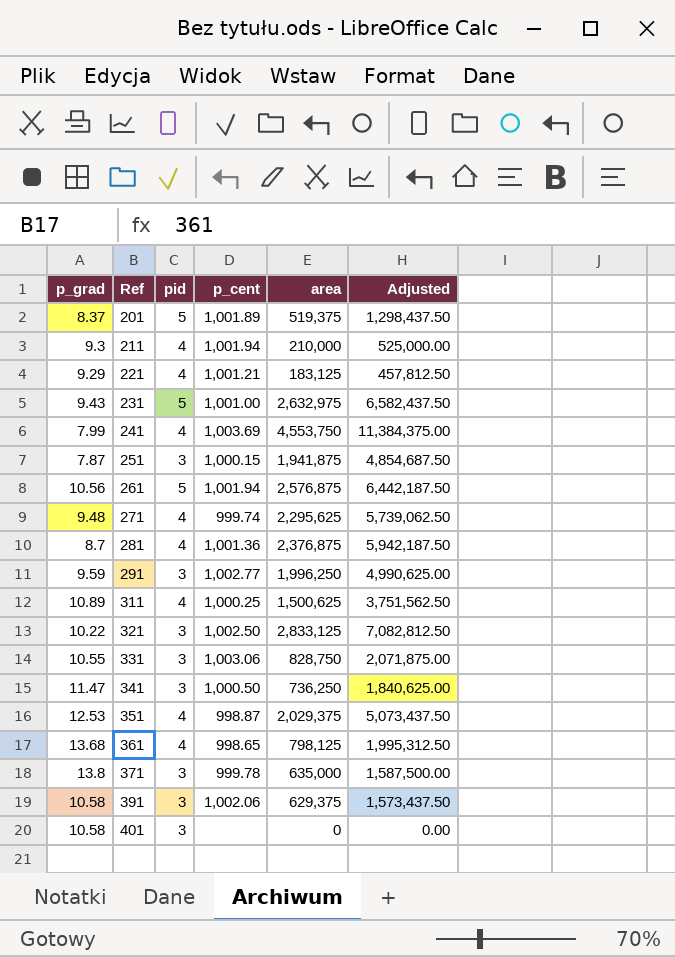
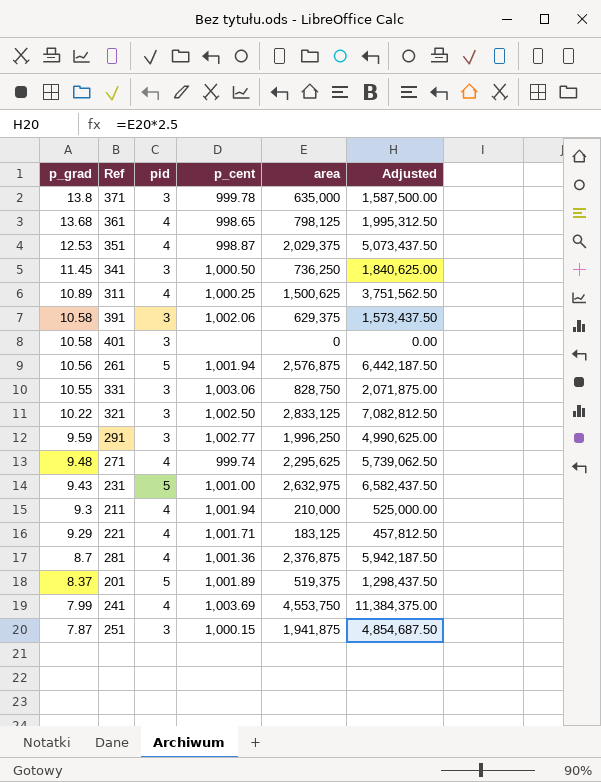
row order: Ref ascending -> p_grad descending
341 | p_grad: 11.47 -> 11.45
221 | p_cent: 1,001.21 -> 1,001.71

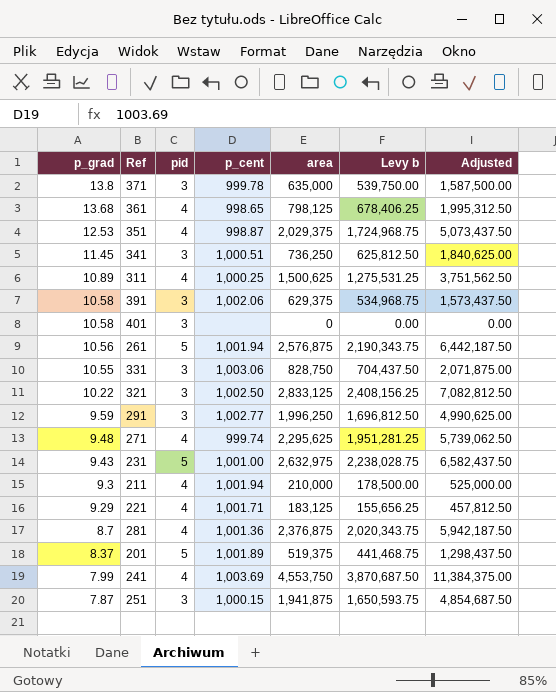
column Levy b | formula: none -> [area] * 0.85
341 | p_cent: 1,000.50 -> 1,000.51

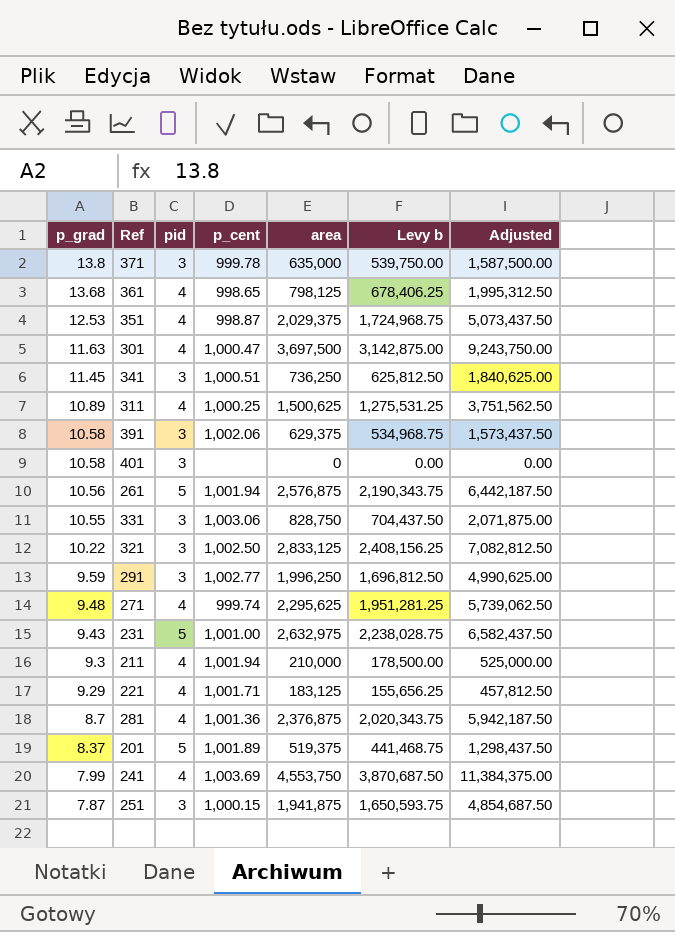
row 301: none -> 11.63 | 4 | 1,000.47 | 3,697,500 | 3,142,875.00 | 9,243,750.00

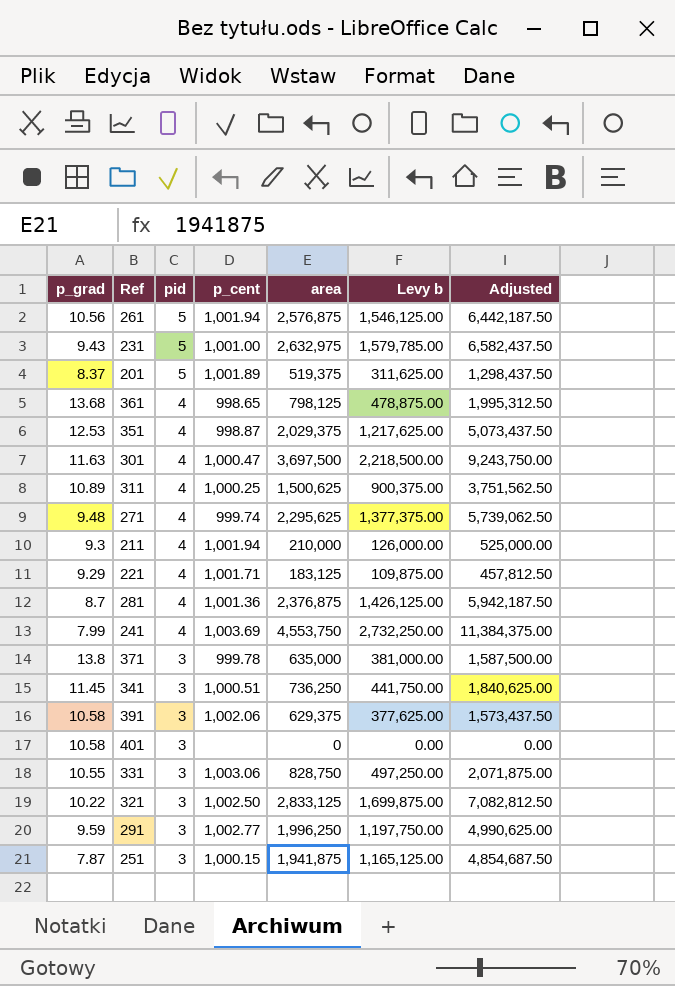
row order: p_grad descending -> pid descending
column Levy b | formula: [area] * 0.85 -> [area] * 0.6

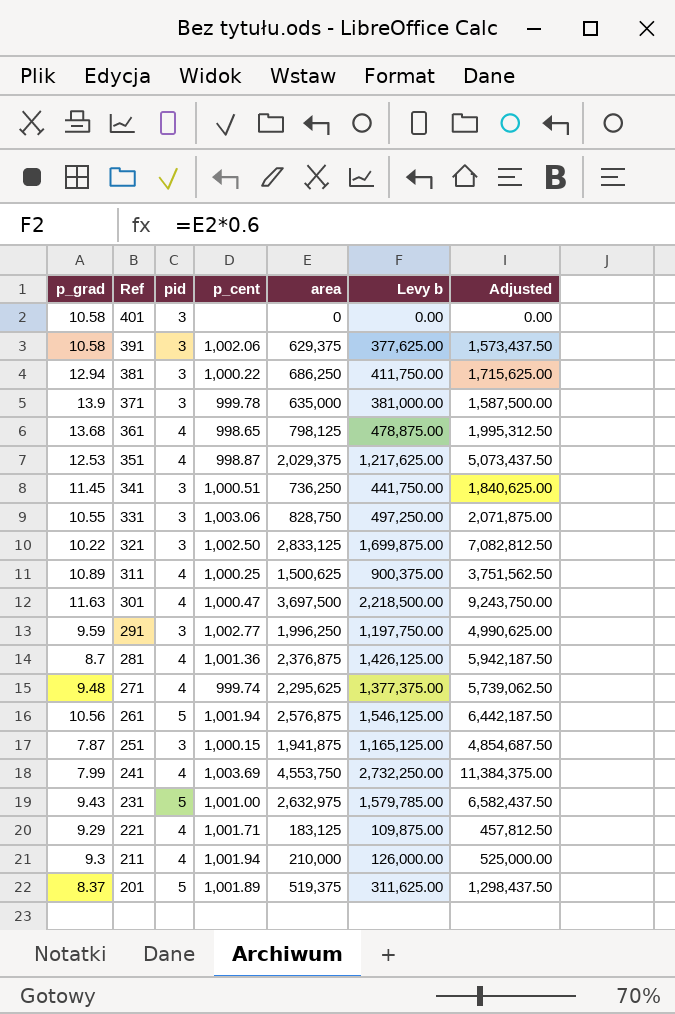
row order: pid descending -> Ref descending
row 381: none -> 12.94 | 3 | 1,000.22 | 686,250 | 411,750.00 | 1,715,625.00
371 | p_grad: 13.8 -> 13.9

